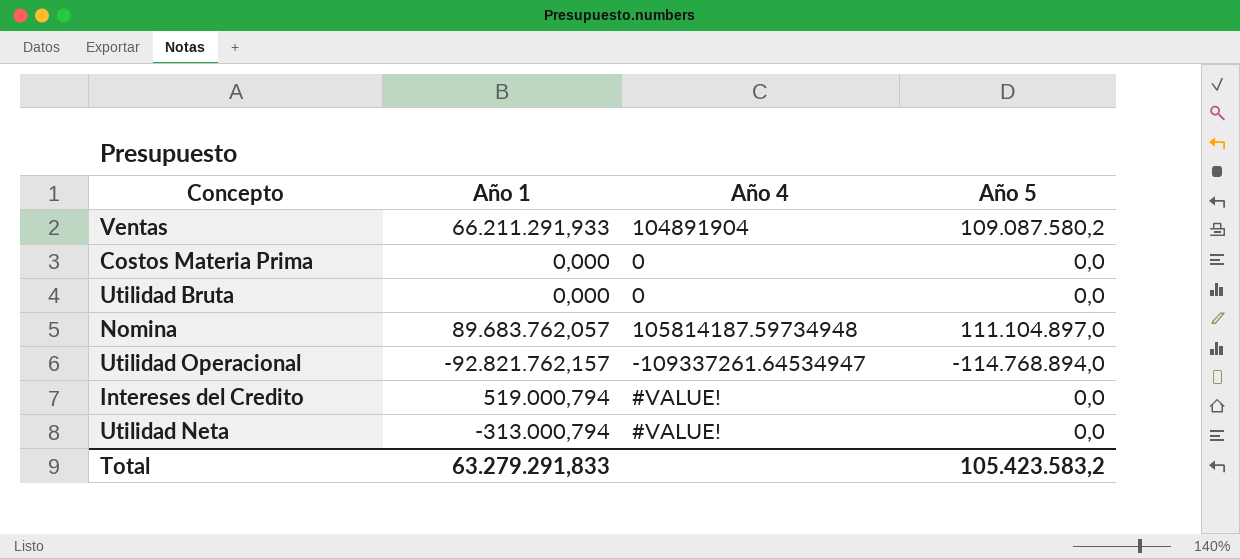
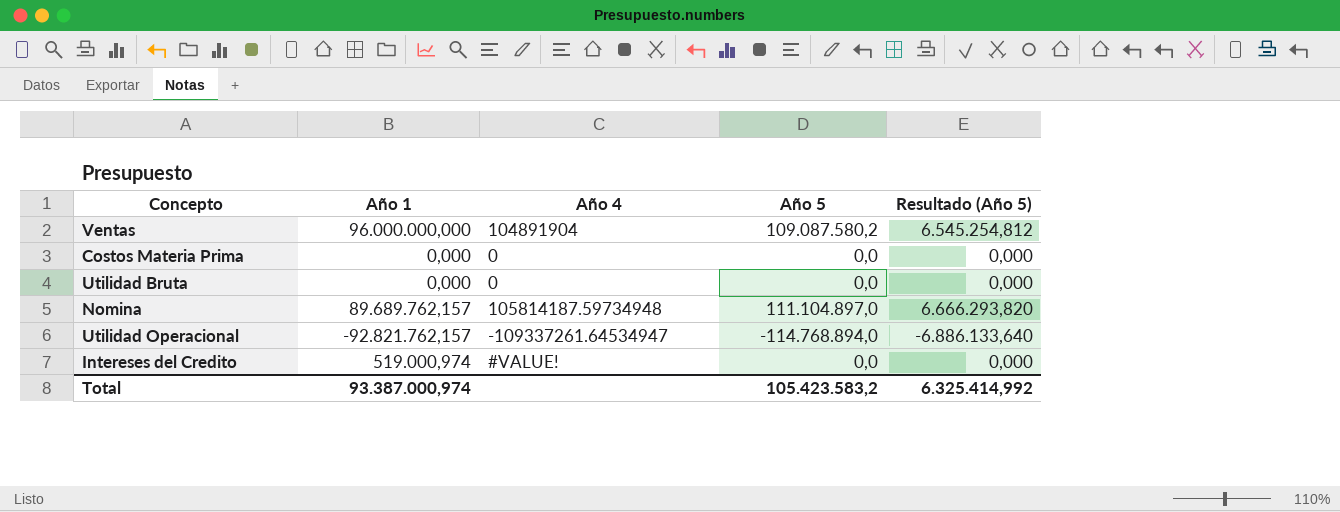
column Resultado (Año 5) | formula: none -> [Año 5] * 0,06
row Utilidad Neta: -313.000,794 | #VALUE! | 0,0 -> none
Ventas | Año 1: 66.211.291,933 -> 96.000.000,000
Nomina | Año 1: 89.683.762,057 -> 89.689.762,157
Intereses del Credito | Año 1: 519.000,794 -> 519.000,974
Total | Año 1: 63.279.291,833 -> 93.387.000,974

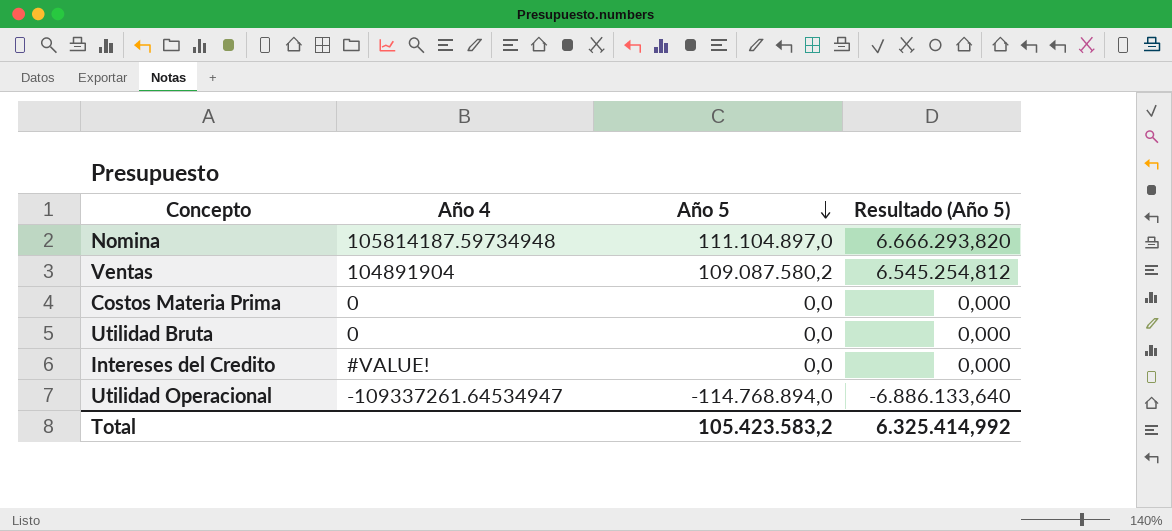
row order: none -> Año 5 descending
column Año 1 | position: 2 -> none

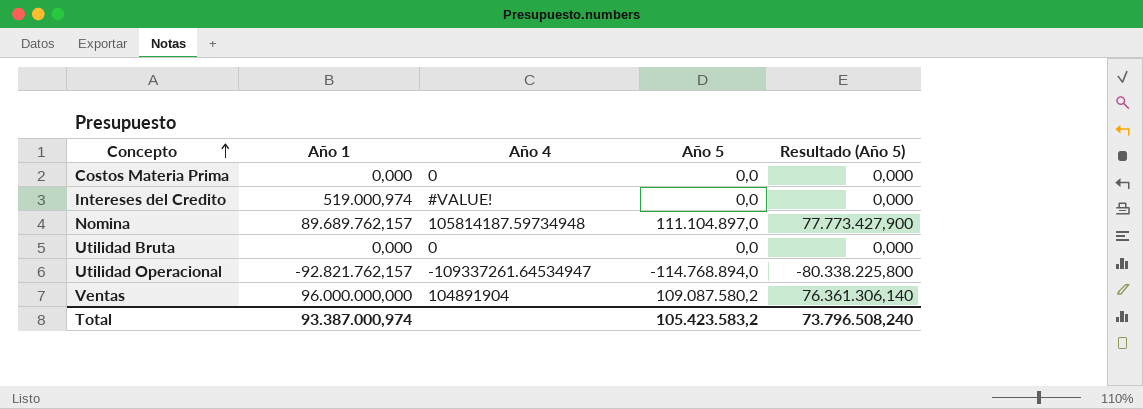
row order: Año 5 descending -> Concepto ascending
column Año 1 | position: none -> 2
column Resultado (Año 5) | formula: [Año 5] * 0,06 -> [Año 5] * 0,7
Total | Resultado (Año 5): 6.325.414,992 -> 73.796.508,240

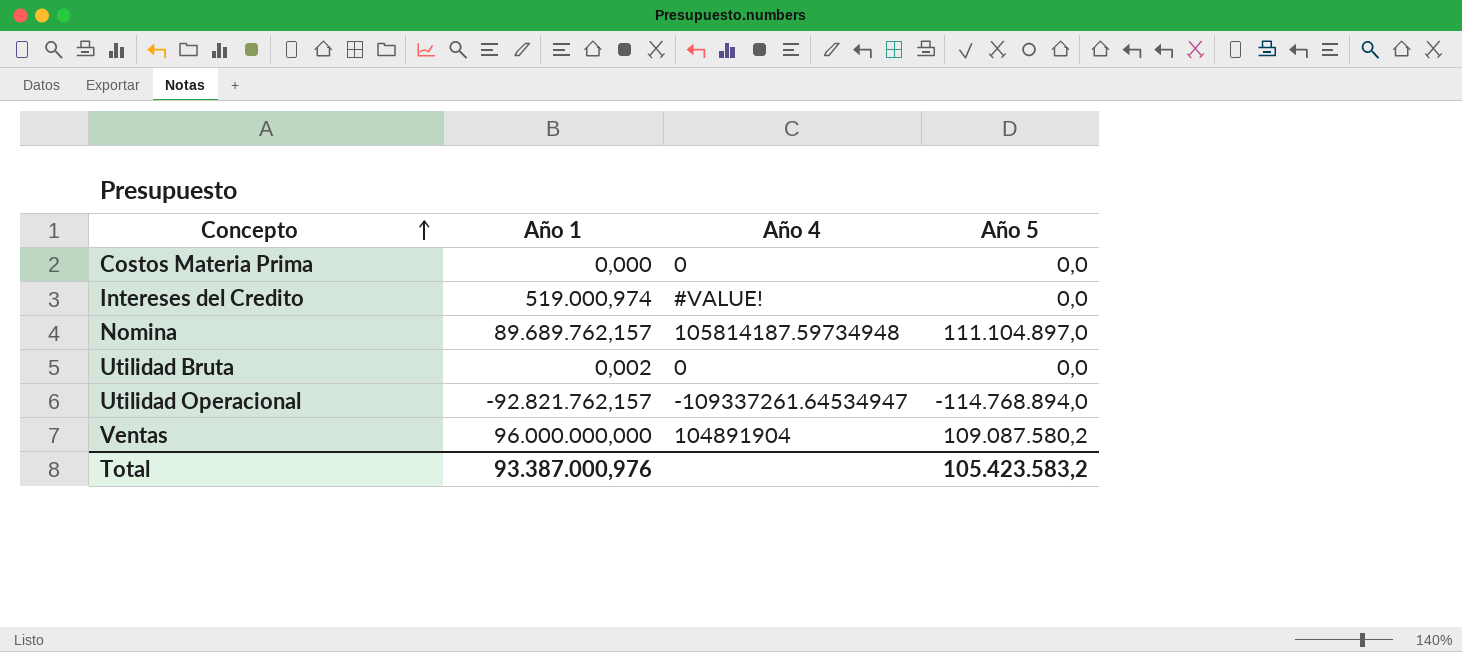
column Resultado (Año 5) | formula: [Año 5] * 0,7 -> none
Utilidad Bruta | Año 1: 0,000 -> 0,002
Total | Año 1: 93.387.000,974 -> 93.387.000,976

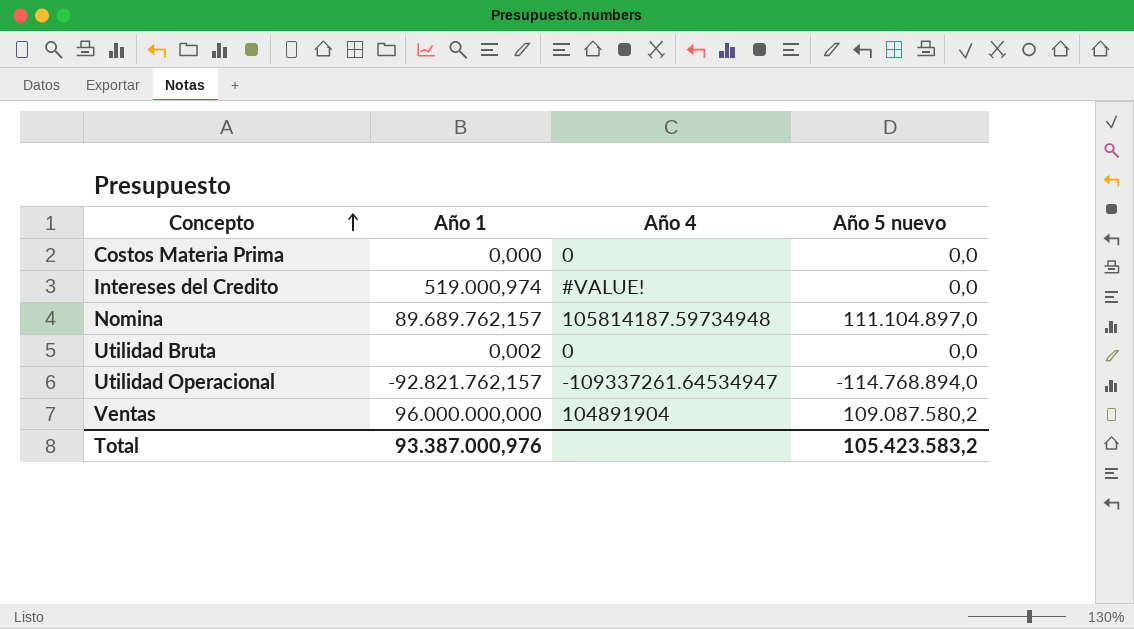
column name: Año 5 -> Año 5 nuevo

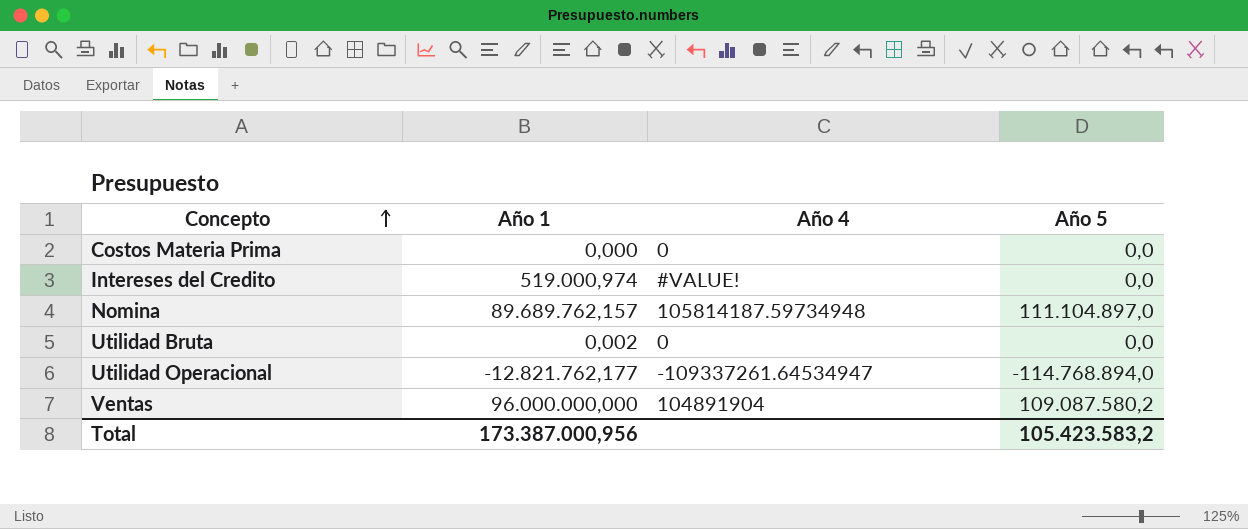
column name: Año 5 nuevo -> Año 5
Utilidad Operacional | Año 1: -92.821.762,157 -> -12.821.762,177
Total | Año 1: 93.387.000,976 -> 173.387.000,956

